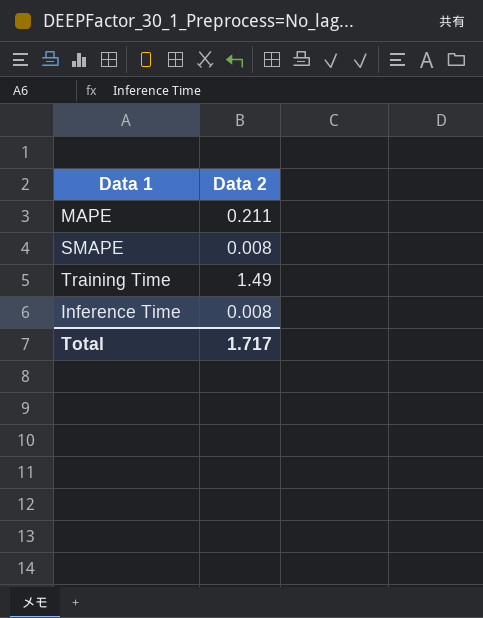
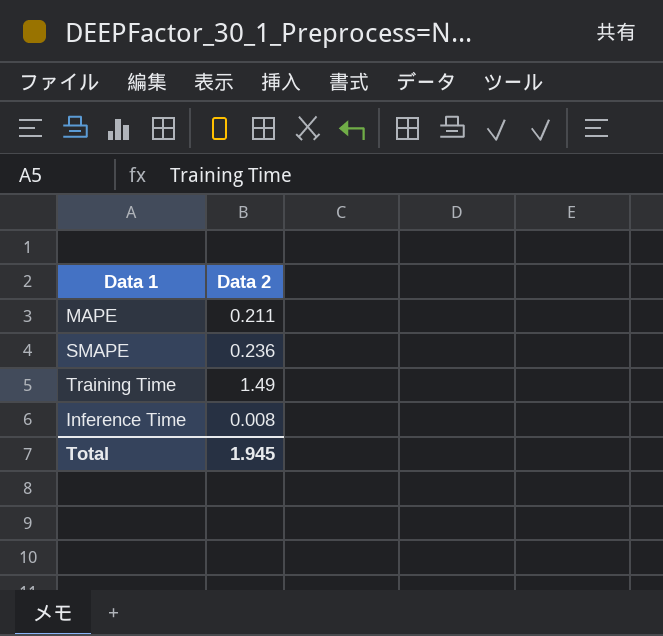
SMAPE | Data 2: 0.008 -> 0.236
Total | Data 2: 1.717 -> 1.945

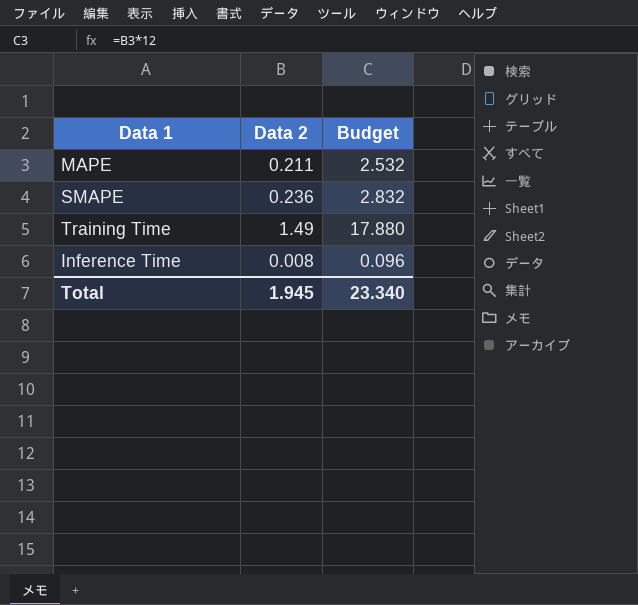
column Budget | formula: none -> [Data 2] * 12

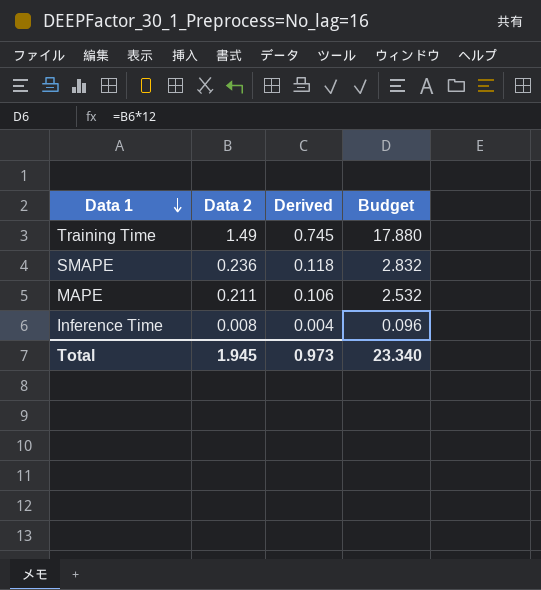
row order: none -> Data 1 descending
column Derived | formula: none -> [Data 2] * 0.5

